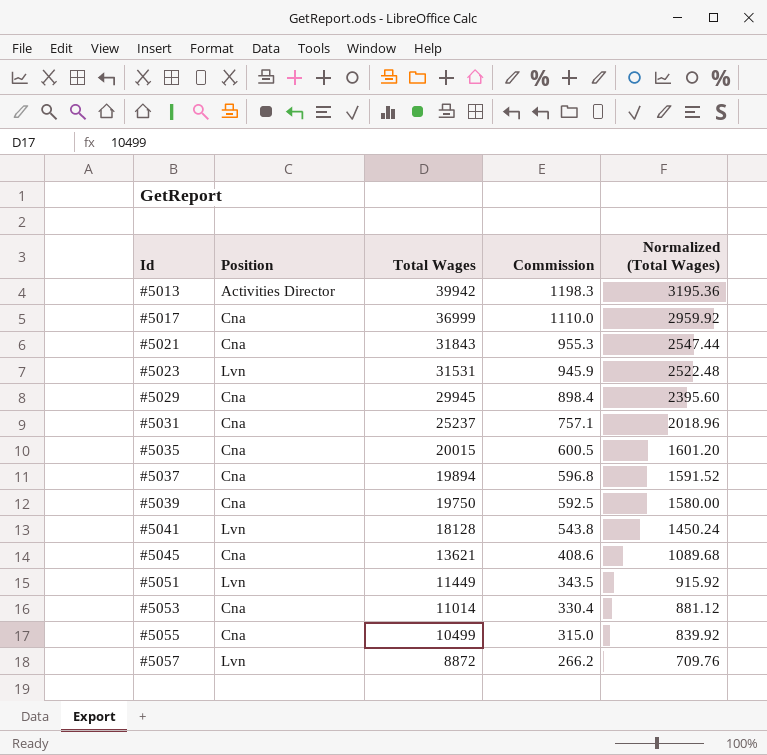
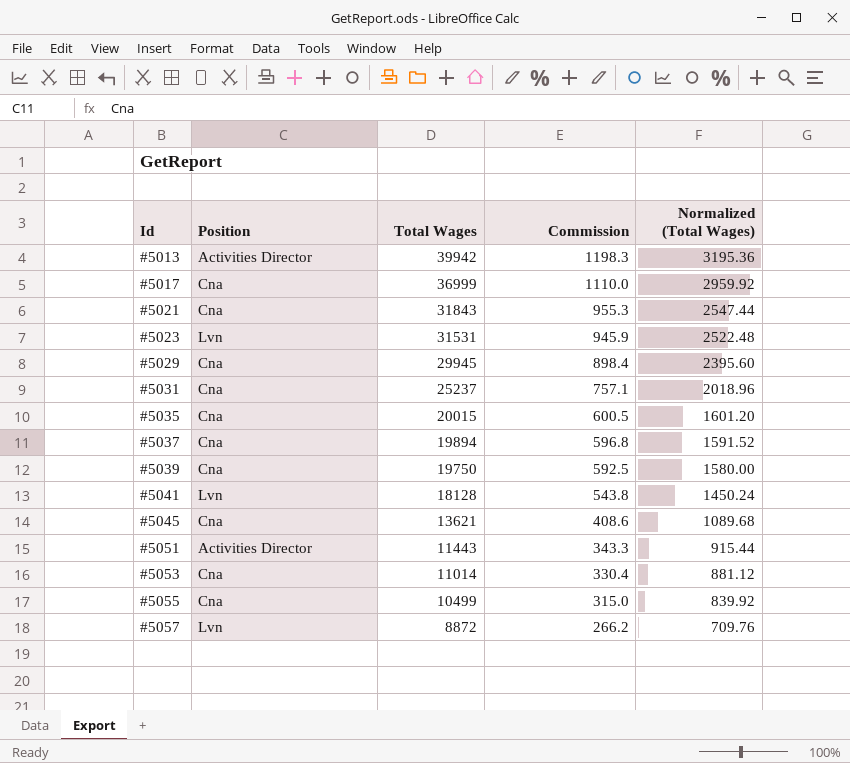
#5051 | Position: Lvn -> Activities Director
#5051 | Total Wages: 11449 -> 11443
#5051 | Commission: 343.5 -> 343.3
#5051 | Normalized (Total Wages): 915.92 -> 915.44

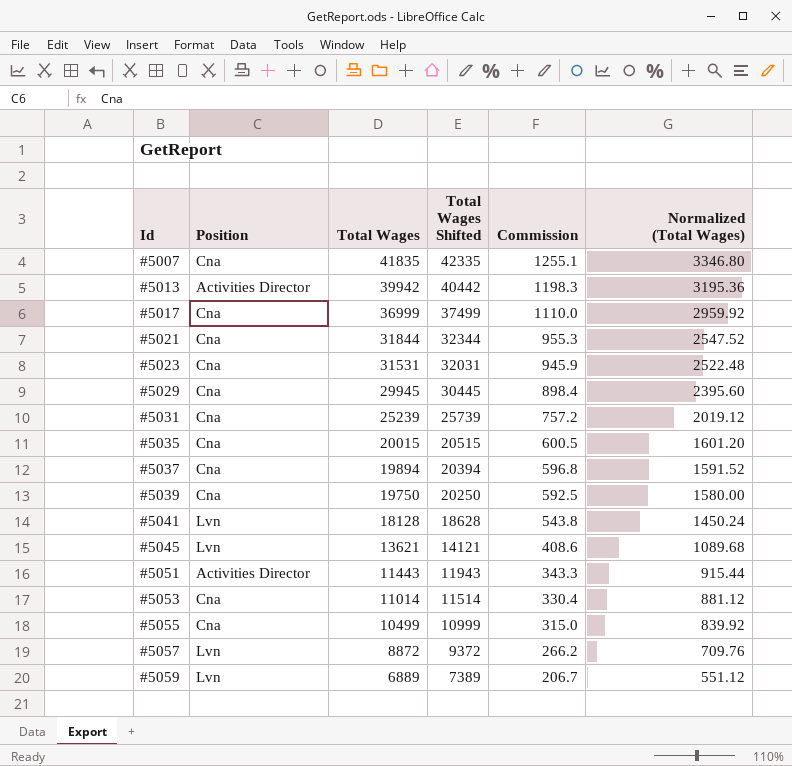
column Total Wages Shifted | formula: none -> [Total Wages] + 500
row #5007: none -> Cna | 41835 | 42335 | 1255.1 | 3346.80
#5021 | Total Wages: 31843 -> 31844
#5021 | Normalized (Total Wages): 2547.44 -> 2547.52
#5023 | Position: Lvn -> Cna
#5031 | Total Wages: 25237 -> 25239
#5031 | Commission: 757.1 -> 757.2
#5031 | Normalized (Total Wages): 2018.96 -> 2019.12
#5045 | Position: Cna -> Lvn
row #5059: none -> Lvn | 6889 | 7389 | 206.7 | 551.12

